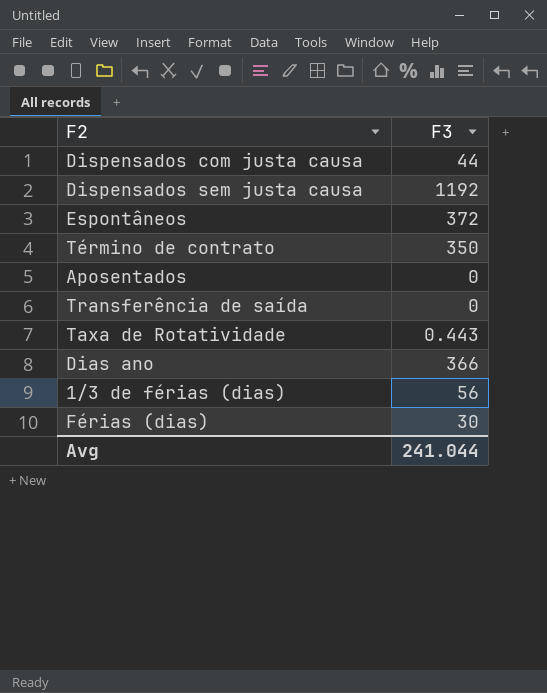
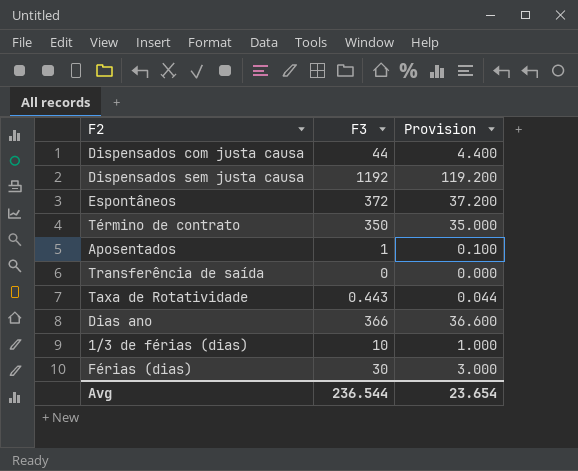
column Provision | formula: none -> [F3] * 0.1
Aposentados | F3: 0 -> 1
1/3 de férias (dias) | F3: 56 -> 10
Avg | F3: 241.044 -> 236.544

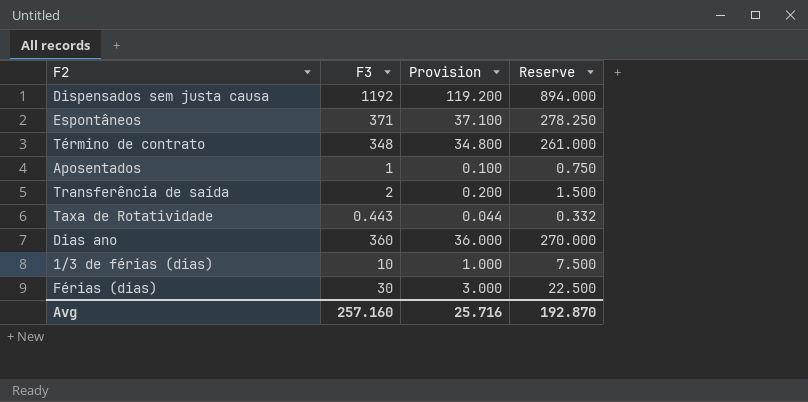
column Reserve | formula: none -> [F3] * 0.75
row Dispensados com justa causa: 44 | 4.400 -> none
Espontâneos | F3: 372 -> 371
Espontâneos | Provision: 37.200 -> 37.100
Término de contrato | F3: 350 -> 348
Término de contrato | Provision: 35.000 -> 34.800
Transferência de saída | F3: 0 -> 2
Transferência de saída | Provision: 0.000 -> 0.200
Dias ano | F3: 366 -> 360
Dias ano | Provision: 36.600 -> 36.000
Avg | F3: 236.544 -> 257.160
Avg | Provision: 23.654 -> 25.716

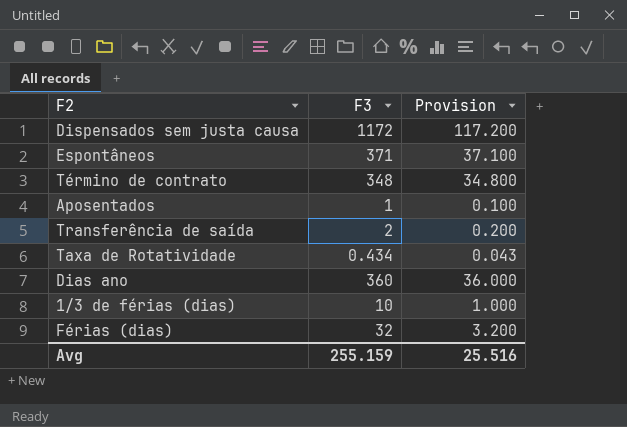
column Reserve | formula: [F3] * 0.75 -> none
Dispensados sem justa causa | F3: 1192 -> 1172
Dispensados sem justa causa | Provision: 119.200 -> 117.200
Taxa de Rotatividade | F3: 0.443 -> 0.434
Taxa de Rotatividade | Provision: 0.044 -> 0.043
Férias (dias) | F3: 30 -> 32
Férias (dias) | Provision: 3.000 -> 3.200
Avg | F3: 257.160 -> 255.159
Avg | Provision: 25.716 -> 25.516

